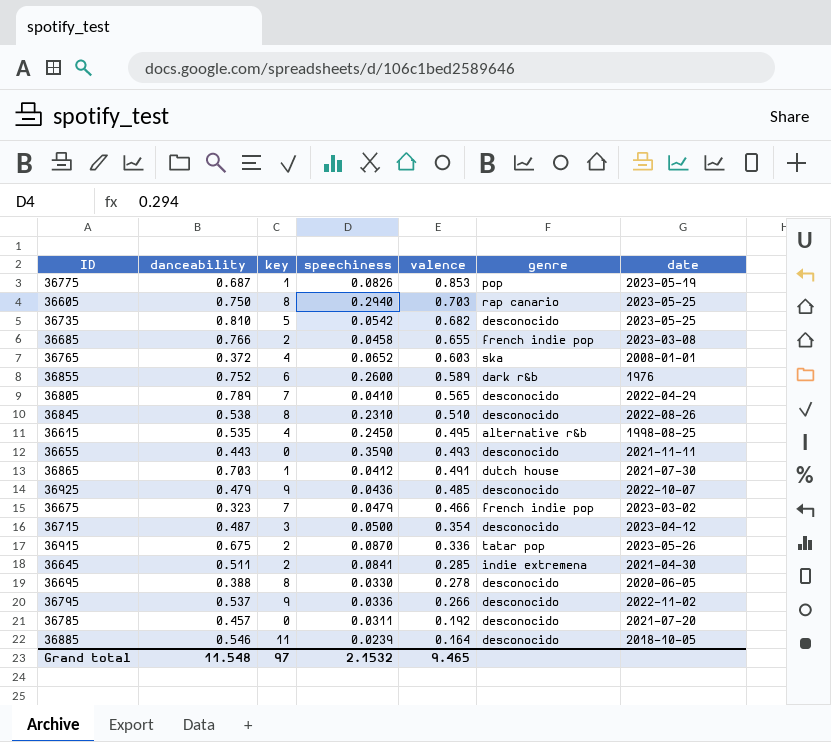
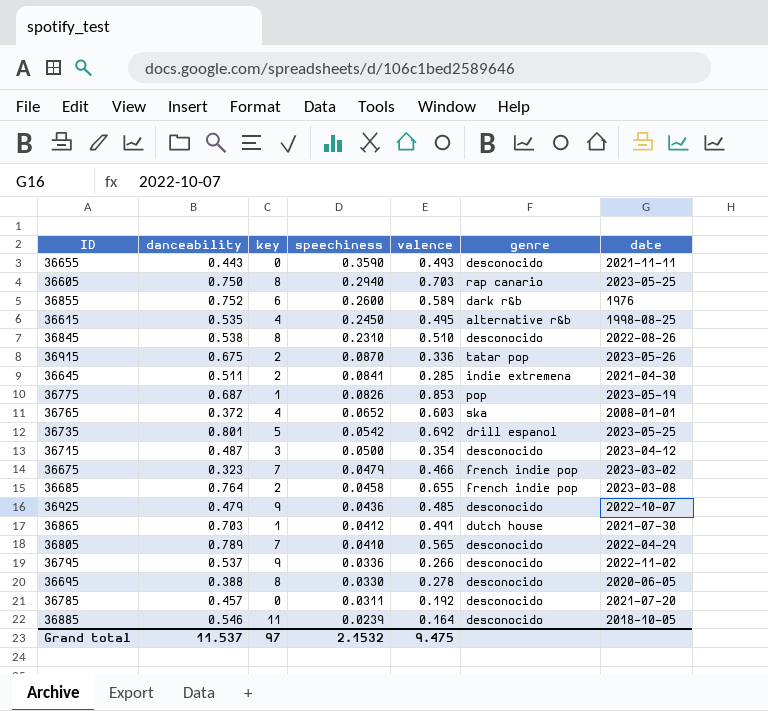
row order: valence descending -> speechiness descending
36735 | danceability: 0.810 -> 0.801
36735 | valence: 0.682 -> 0.692
36735 | genre: desconocido -> drill espanol
36685 | danceability: 0.766 -> 0.764
Grand total | danceability: 11.548 -> 11.537
Grand total | valence: 9.465 -> 9.475

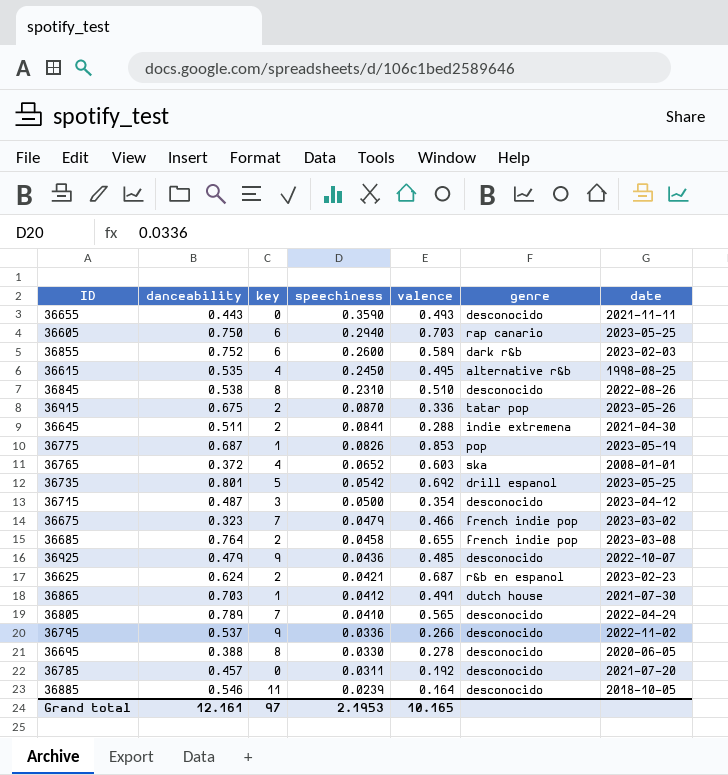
36605 | key: 8 -> 6
36855 | date: 1976 -> 2023-02-03
36645 | valence: 0.285 -> 0.288
row 36625: none -> 0.624 | 2 | 0.0421 | 0.687 | r&b en espanol | 2023-02-23
Grand total | danceability: 11.537 -> 12.161
Grand total | speechiness: 2.1532 -> 2.1953
Grand total | valence: 9.475 -> 10.165

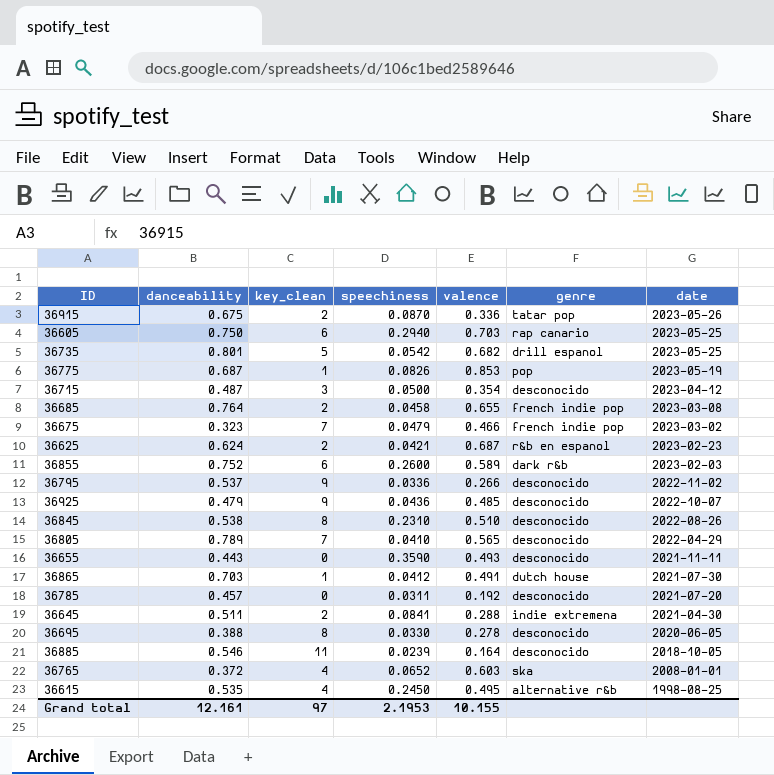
row order: speechiness descending -> date descending
column name: key -> key_clean
36735 | valence: 0.692 -> 0.682
Grand total | valence: 10.165 -> 10.155

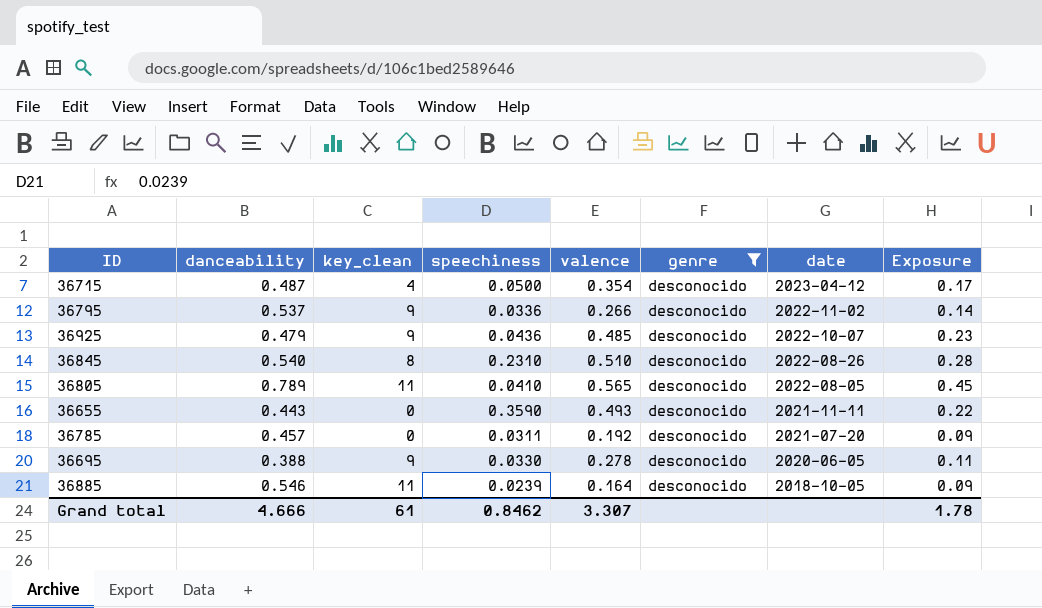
filter: none -> genre = desconocido
column Exposure | formula: none -> [danceability] * [valence]
36715 | key_clean: 3 -> 4
36845 | danceability: 0.538 -> 0.540
36805 | key_clean: 7 -> 11
36805 | date: 2022-04-29 -> 2022-08-05
36695 | key_clean: 8 -> 9
Grand total | danceability: 12.161 -> 4.666
Grand total | key_clean: 97 -> 61
Grand total | speechiness: 2.1953 -> 0.8462
Grand total | valence: 10.155 -> 3.307

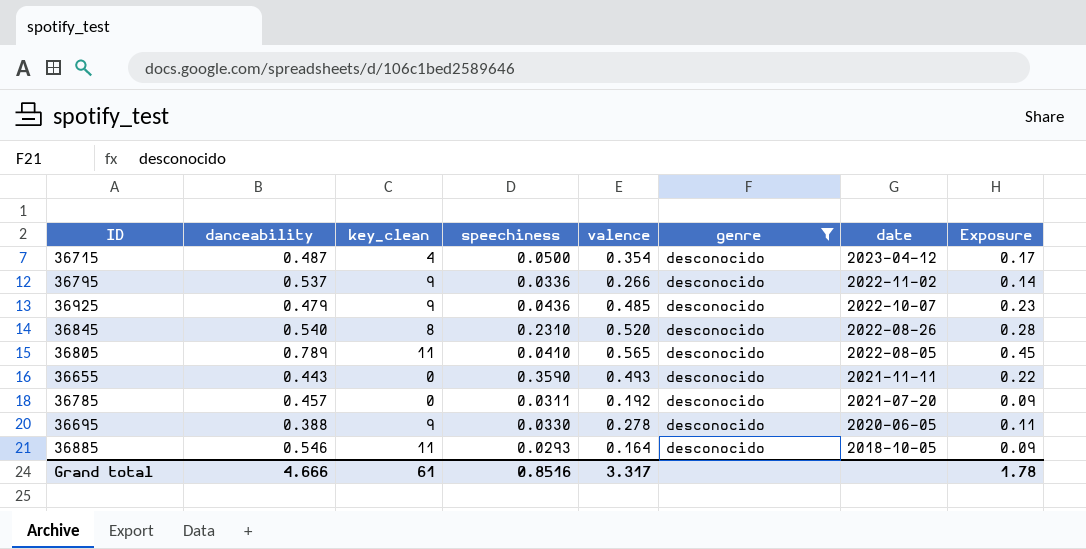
36845 | valence: 0.510 -> 0.520
36885 | speechiness: 0.0239 -> 0.0293
Grand total | speechiness: 0.8462 -> 0.8516
Grand total | valence: 3.307 -> 3.317

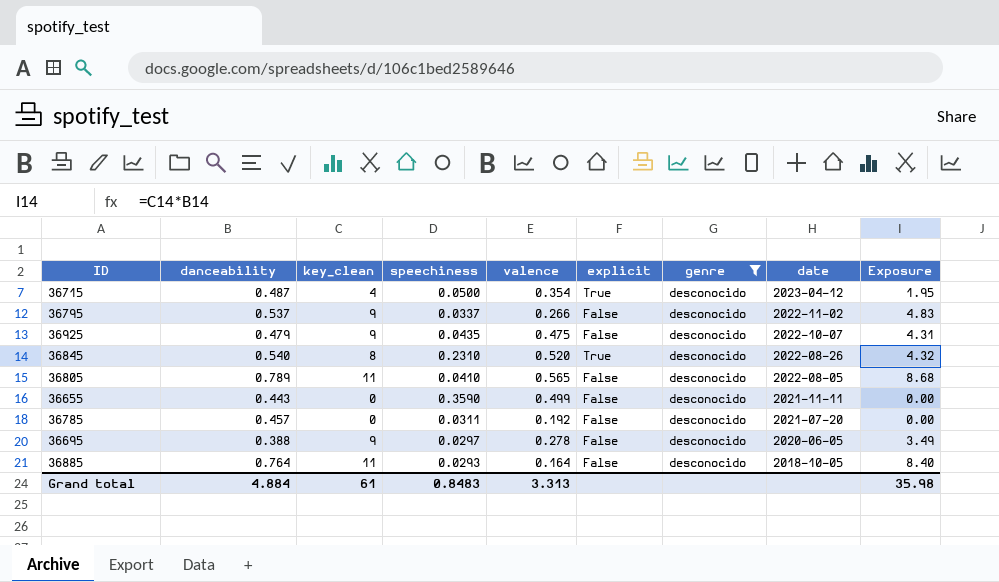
column explicit | position: none -> 6
column Exposure | formula: [danceability] * [valence] -> [danceability] * [key_clean]
36795 | speechiness: 0.0336 -> 0.0337
36925 | speechiness: 0.0436 -> 0.0435
36925 | valence: 0.485 -> 0.475
36655 | valence: 0.493 -> 0.499
36695 | speechiness: 0.0330 -> 0.0297
36885 | danceability: 0.546 -> 0.764
Grand total | danceability: 4.666 -> 4.884
Grand total | speechiness: 0.8516 -> 0.8483
Grand total | valence: 3.317 -> 3.313
Grand total | Exposure: 1.78 -> 35.98

